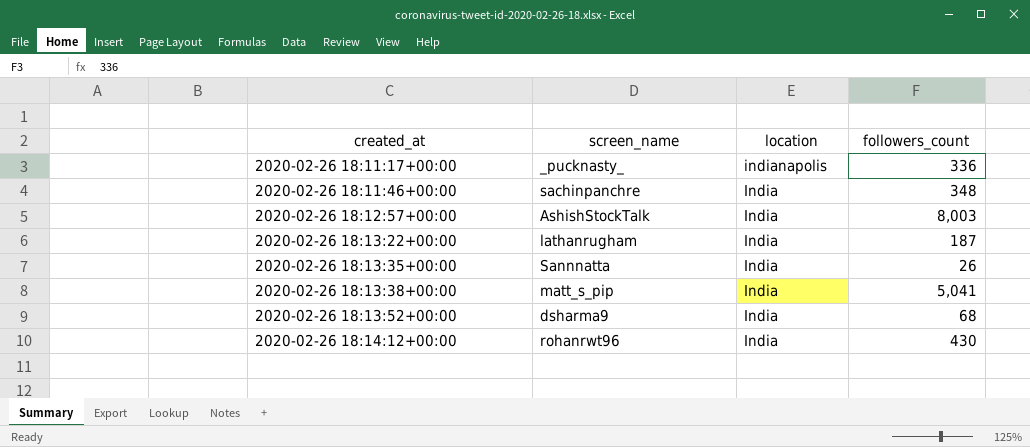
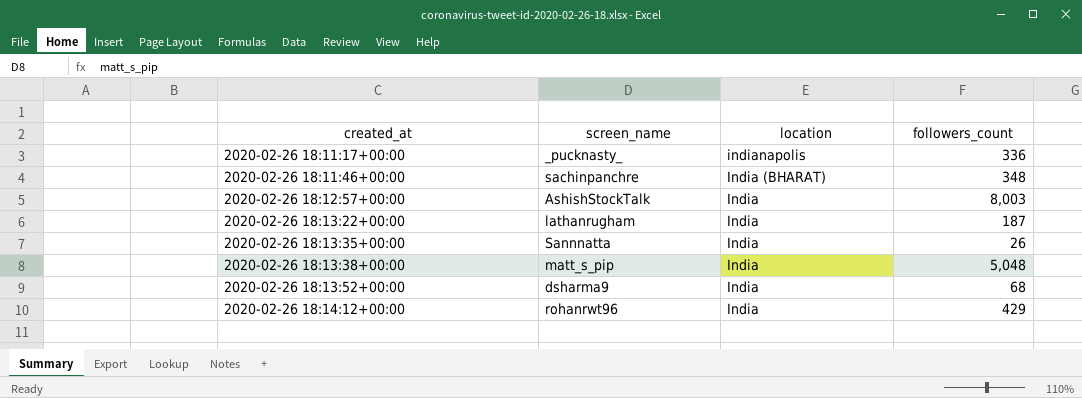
2020-02-26 18:11:46+00:00 | location: India -> India (BHARAT)
2020-02-26 18:13:38+00:00 | followers_count: 5,041 -> 5,048
2020-02-26 18:14:12+00:00 | followers_count: 430 -> 429

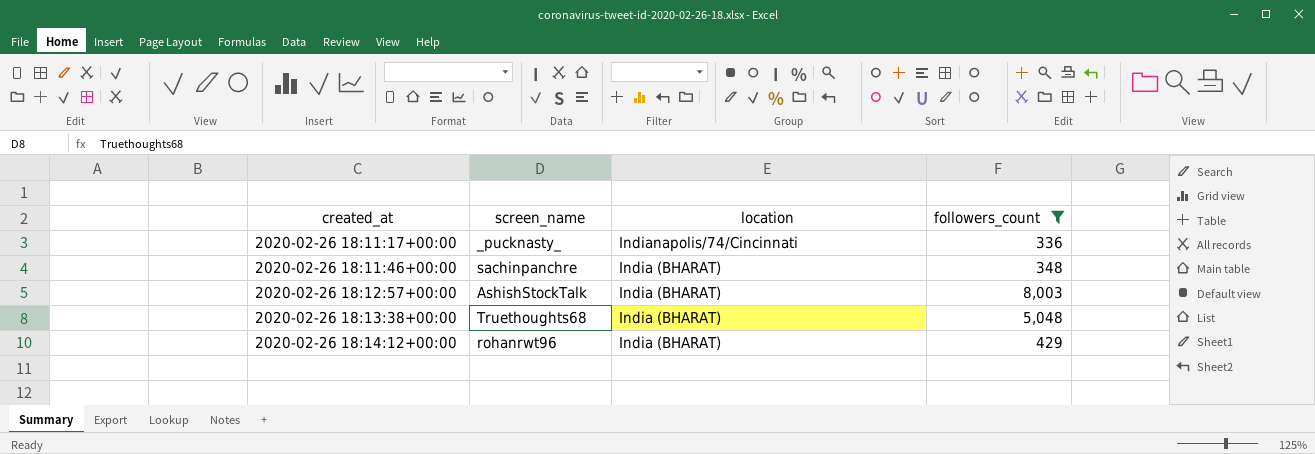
filter: none -> followers_count >= 336
2020-02-26 18:11:17+00:00 | location: indianapolis -> Indianapolis/74/Cincinnati
2020-02-26 18:12:57+00:00 | location: India -> India (BHARAT)
2020-02-26 18:13:38+00:00 | screen_name: matt_s_pip -> Truethoughts68
2020-02-26 18:13:38+00:00 | location: India -> India (BHARAT)
2020-02-26 18:14:12+00:00 | location: India -> India (BHARAT)

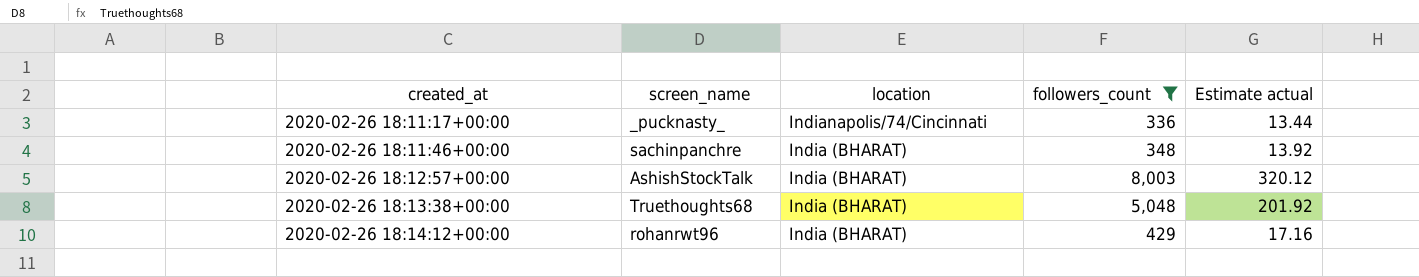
column Estimate actual | formula: none -> [followers_count] * 0.04

